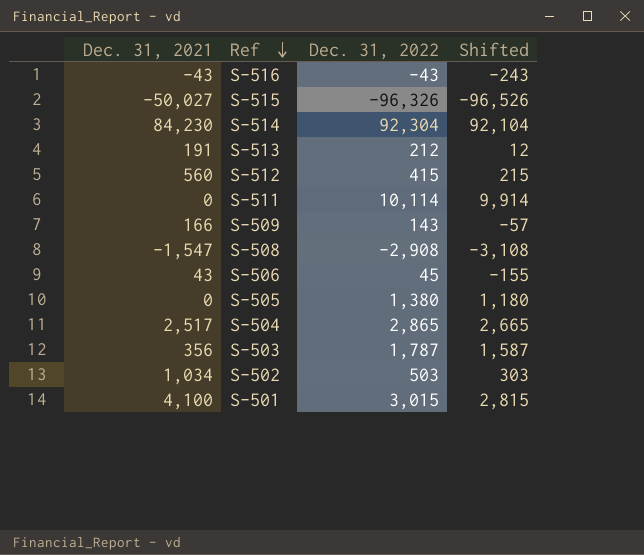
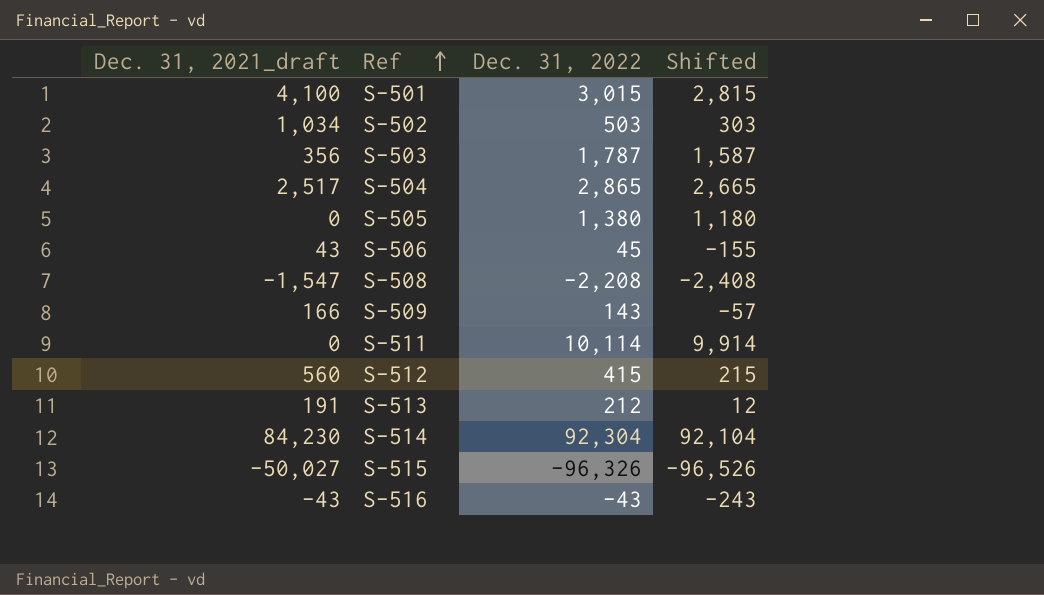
row order: Ref descending -> Ref ascending
column name: Dec. 31, 2021 -> Dec. 31, 2021_draft
S-508 | Dec. 31, 2022: -2,908 -> -2,208
S-508 | Shifted: -3,108 -> -2,408

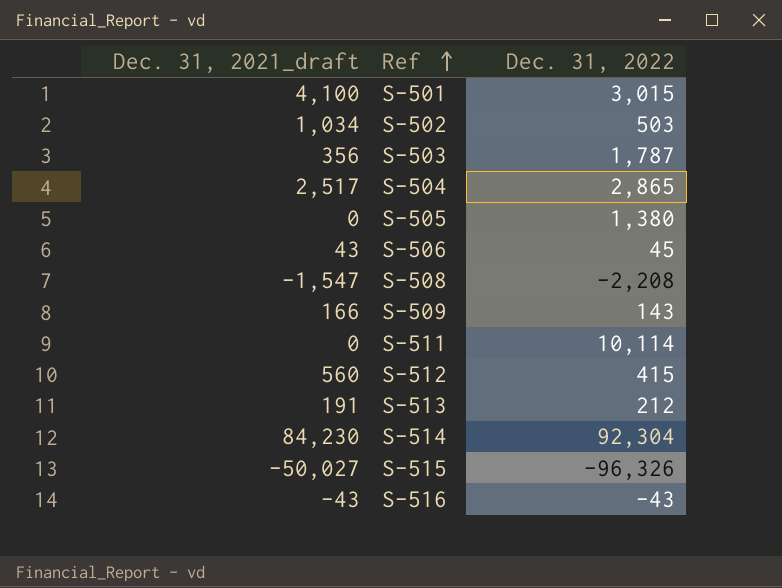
column Shifted | formula: [Dec. 31, 2022] - 200 -> none

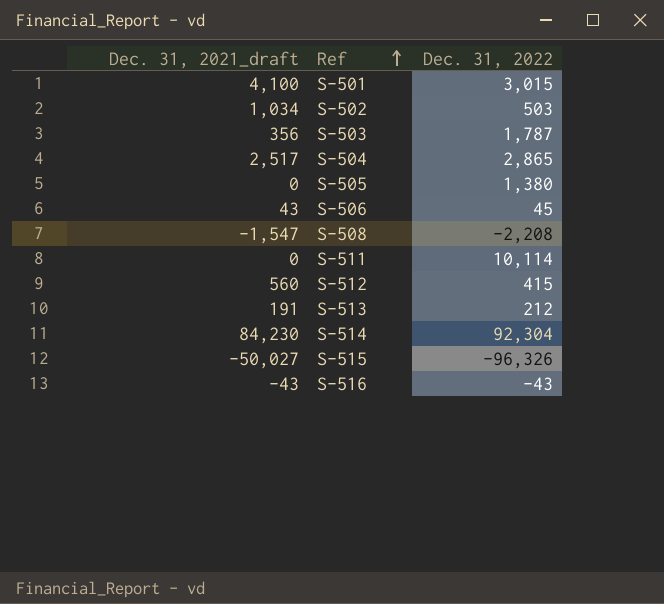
row S-509: 166 | 143 -> none

